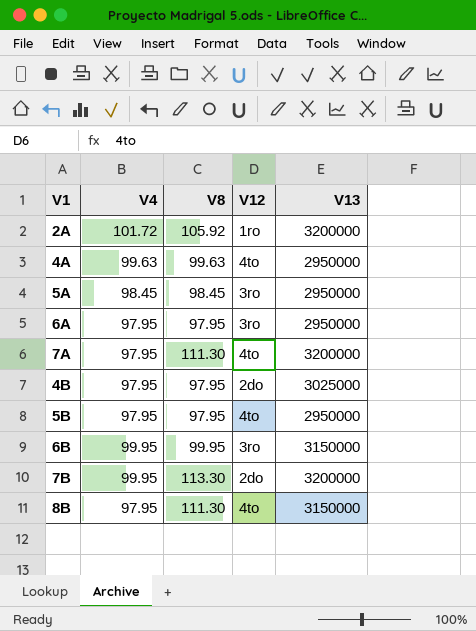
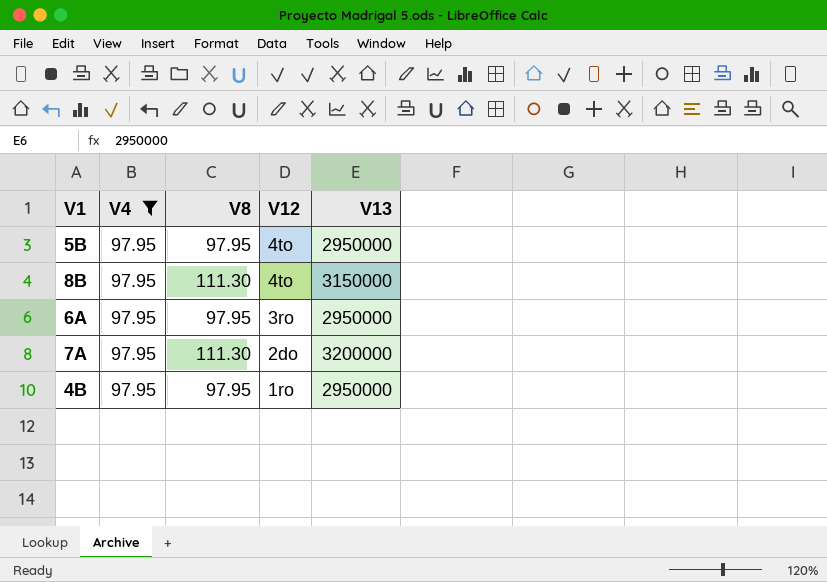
filter: none -> V4 = 97.95
row order: none -> V12 descending
7A | V12: 4to -> 2do
4B | V12: 2do -> 1ro
4B | V13: 3025000 -> 2950000

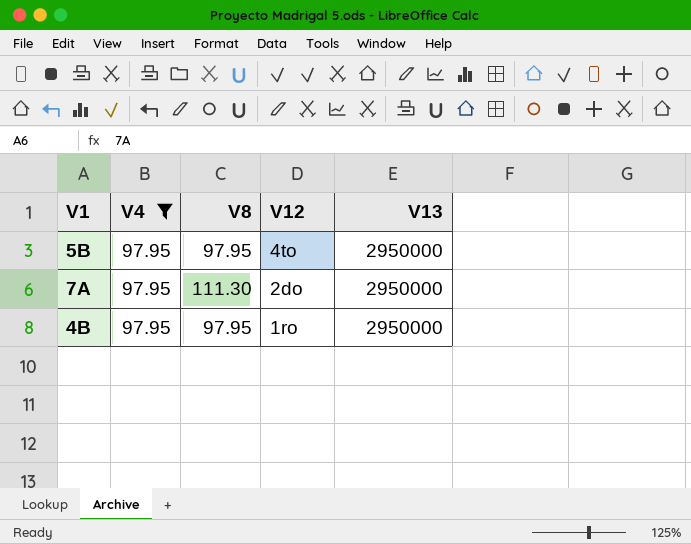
row 8B: 97.95 | 111.30 | 4to | 3150000 -> none
row 6A: 97.95 | 97.95 | 3ro | 2950000 -> none
7A | V13: 3200000 -> 2950000

